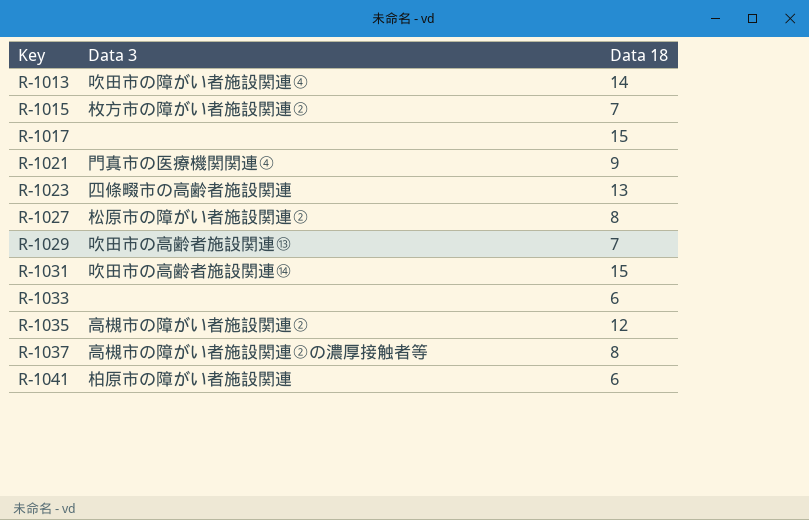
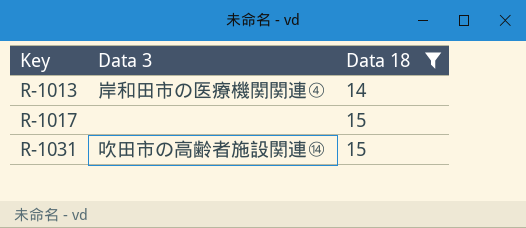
filter: none -> Data 18 >= 14
R-1013 | Data 3: 吹田市の障がい者施設関連④ -> 岸和田市の医療機関関連④

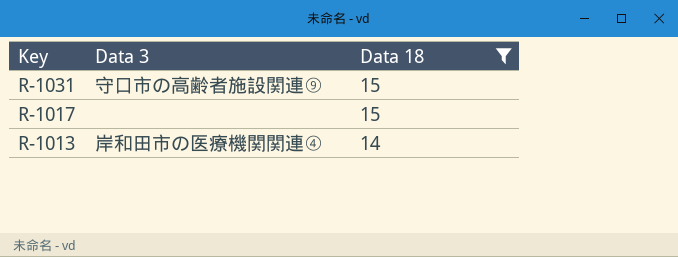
row order: Key ascending -> Key descending
R-1031 | Data 3: 吹田市の高齢者施設関連⑭ -> 守口市の高齢者施設関連⑨

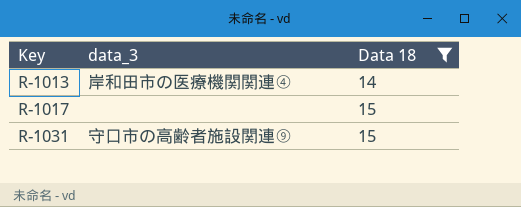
row order: Key descending -> Key ascending
column name: Data 3 -> data_3

